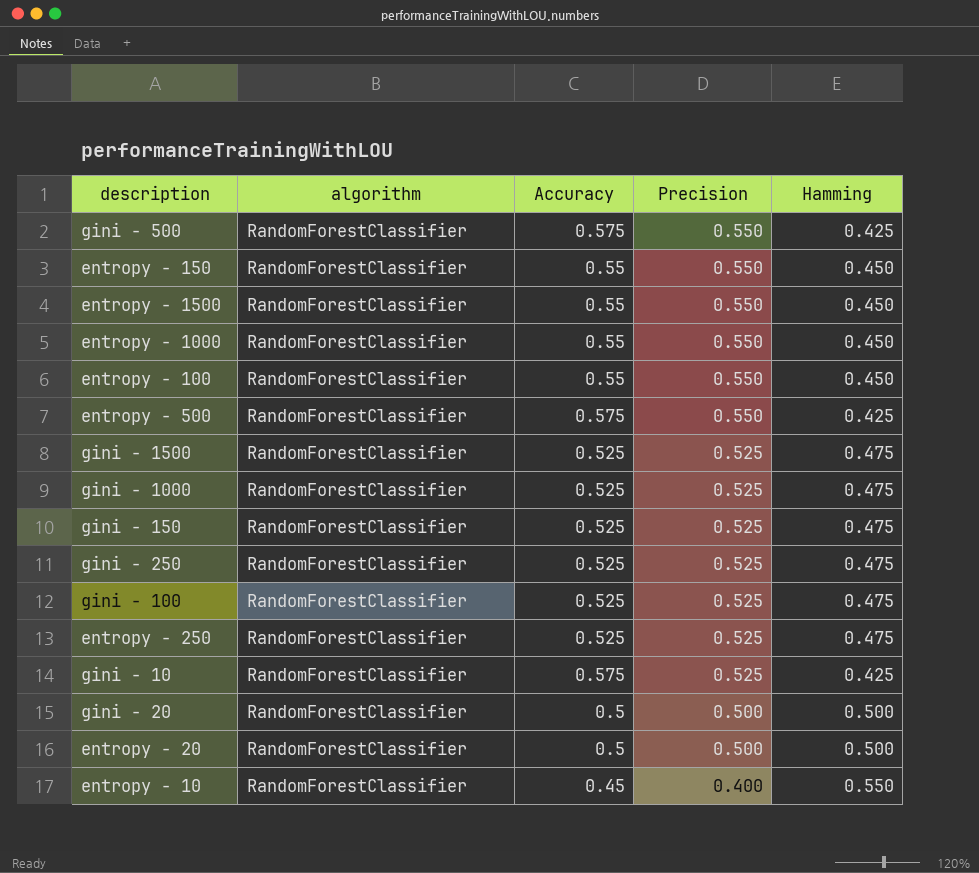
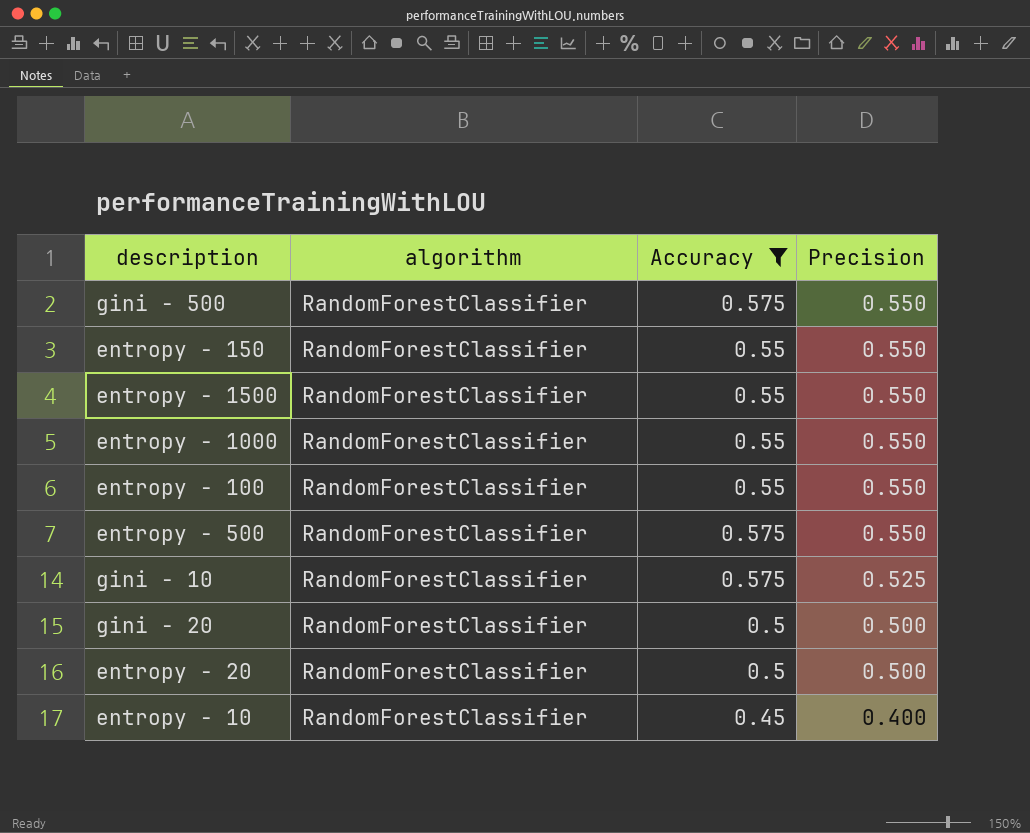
filter: none -> Accuracy != 0.525
column Hamming | position: 5 -> none

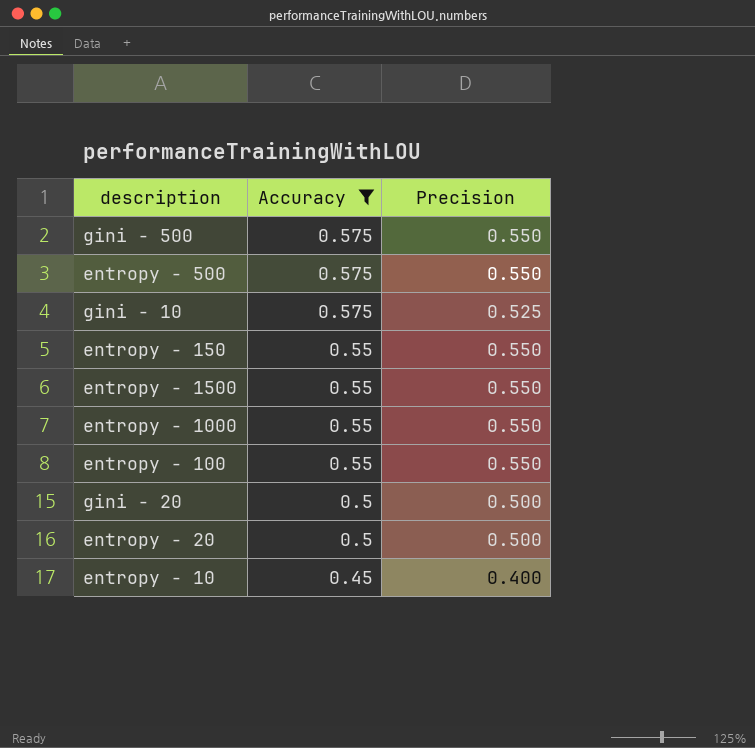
row order: Precision descending -> Accuracy descending
column algorithm | position: 2 -> none

